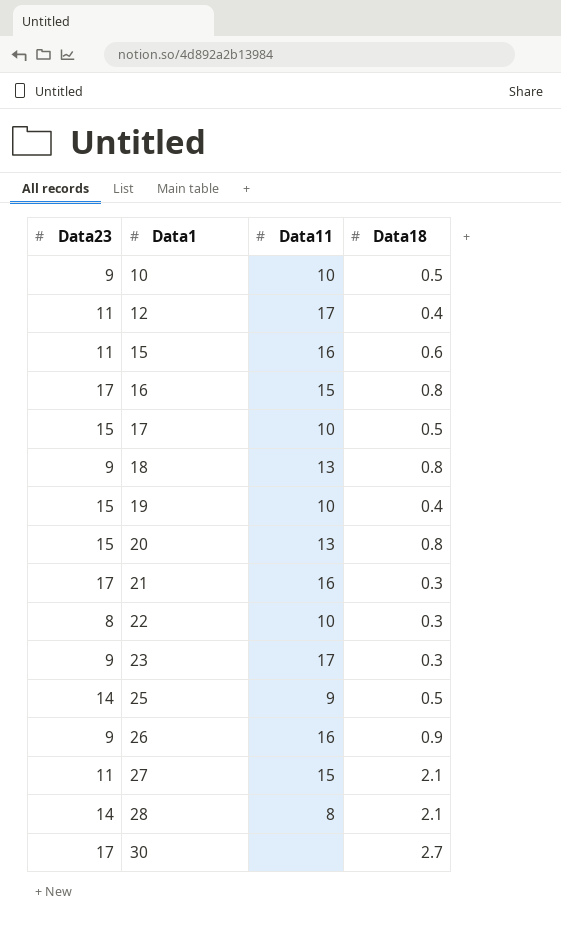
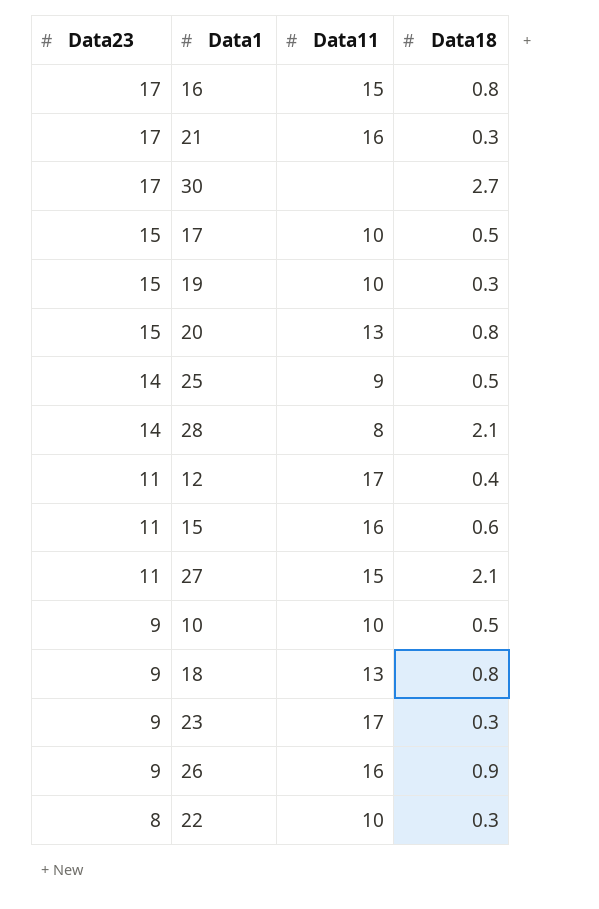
row order: Data1 ascending -> Data23 descending
19 | Data18: 0.4 -> 0.3

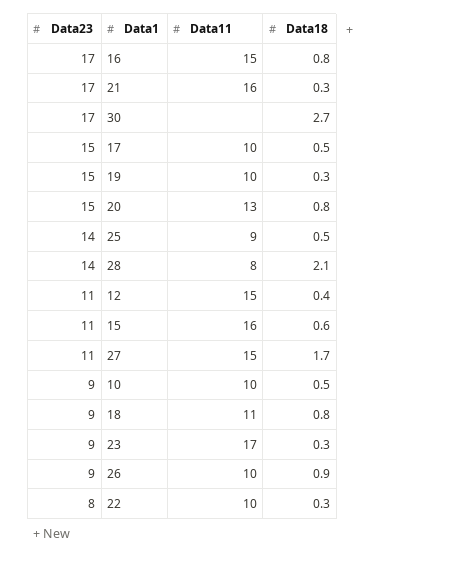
12 | Data11: 17 -> 15
27 | Data18: 2.1 -> 1.7
18 | Data11: 13 -> 11
26 | Data11: 16 -> 10

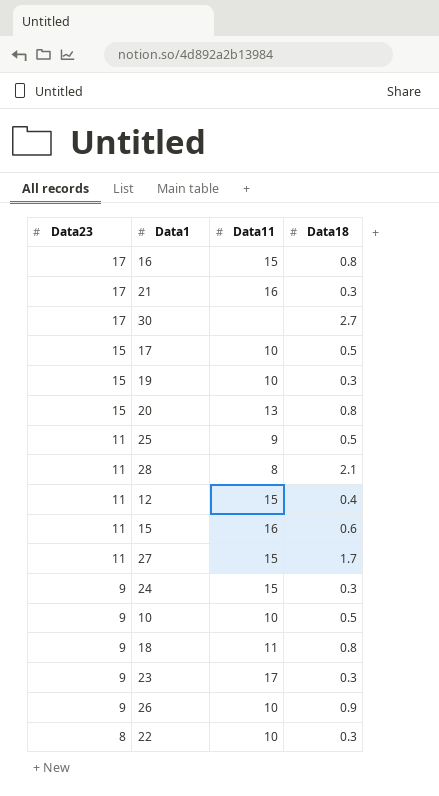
25 | Data23: 14 -> 11
28 | Data23: 14 -> 11
row 24: none -> 9 | 15 | 0.3

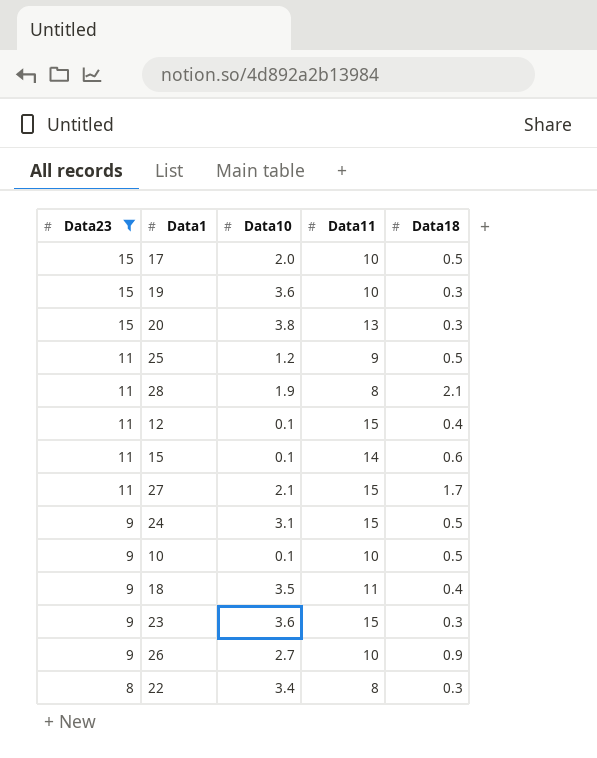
filter: none -> Data23 != 17
column Data10 | position: none -> 3
20 | Data18: 0.8 -> 0.3
15 | Data11: 16 -> 14
24 | Data18: 0.3 -> 0.5
18 | Data18: 0.8 -> 0.4
23 | Data11: 17 -> 15
22 | Data11: 10 -> 8

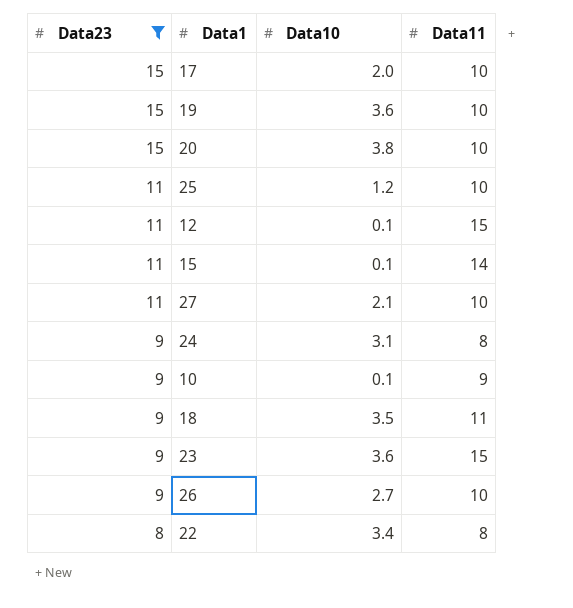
column Data18 | position: 5 -> none
row 28: 11 | 1.9 | 8 | 2.1 -> none
20 | Data11: 13 -> 10
25 | Data11: 9 -> 10
27 | Data11: 15 -> 10
24 | Data11: 15 -> 8
10 | Data11: 10 -> 9

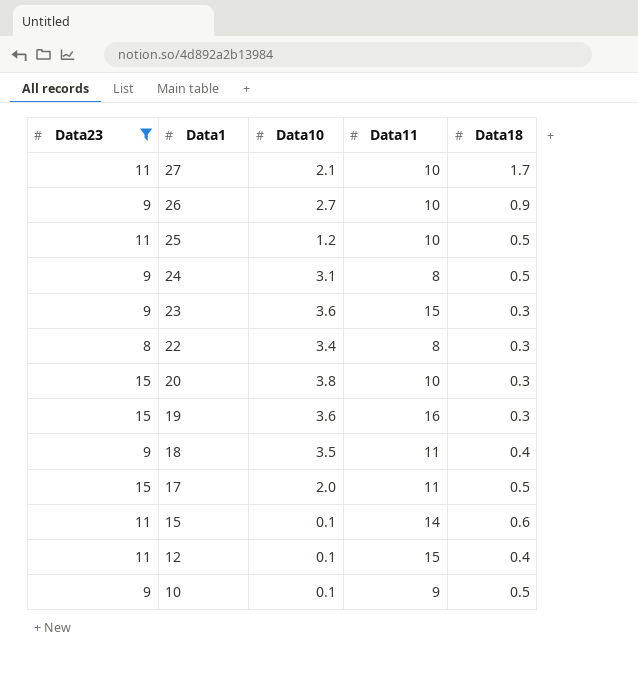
row order: Data23 descending -> Data1 descending
column Data18 | position: none -> 5
19 | Data11: 10 -> 16
17 | Data11: 10 -> 11

